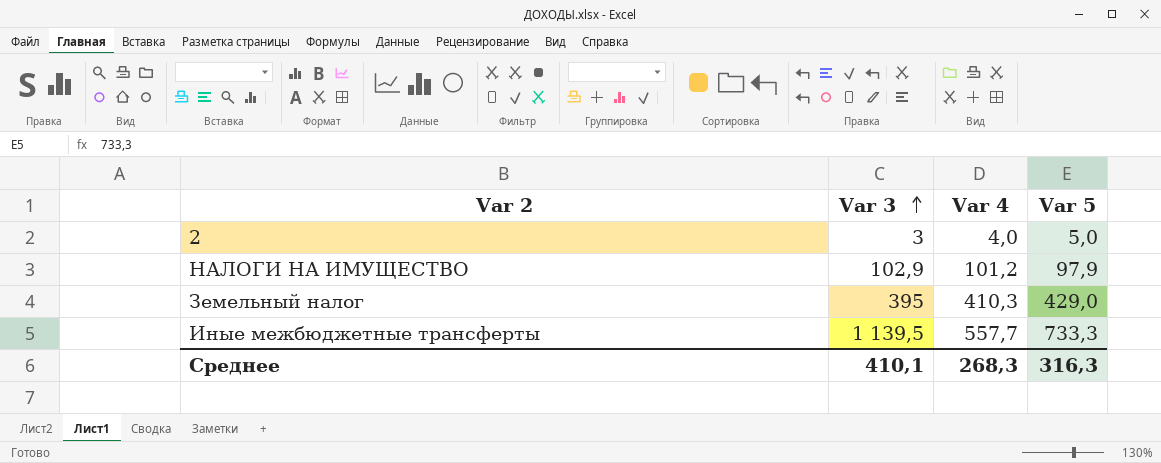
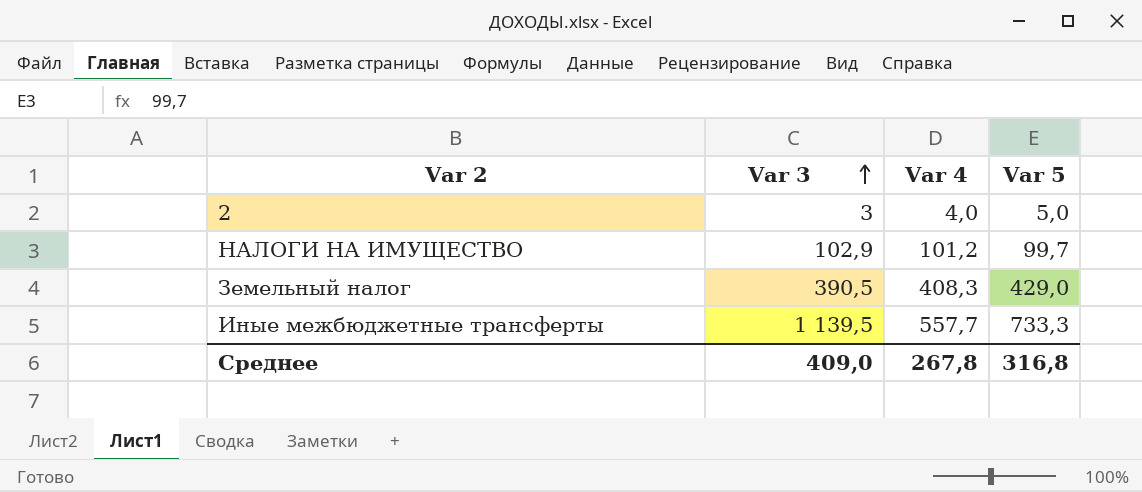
НАЛОГИ НА ИМУЩЕСТВО | Var 5: 97,9 -> 99,7
Земельный налог | Var 3: 395 -> 390,5
Земельный налог | Var 4: 410,3 -> 408,3
Среднее | Var 3: 410,1 -> 409,0
Среднее | Var 4: 268,3 -> 267,8
Среднее | Var 5: 316,3 -> 316,8

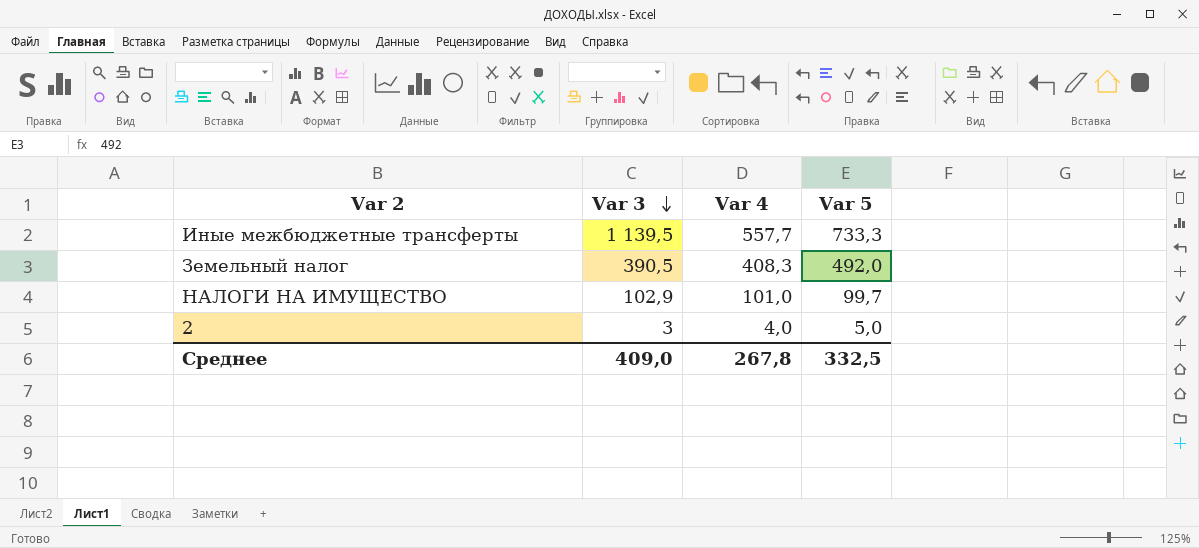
row order: Var 3 ascending -> Var 3 descending
Земельный налог | Var 5: 429,0 -> 492,0
НАЛОГИ НА ИМУЩЕСТВО | Var 4: 101,2 -> 101,0
Среднее | Var 5: 316,8 -> 332,5

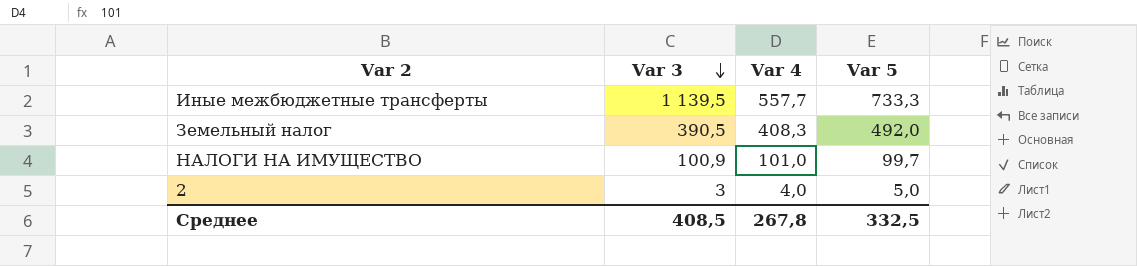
НАЛОГИ НА ИМУЩЕСТВО | Var 3: 102,9 -> 100,9
Среднее | Var 3: 409,0 -> 408,5

